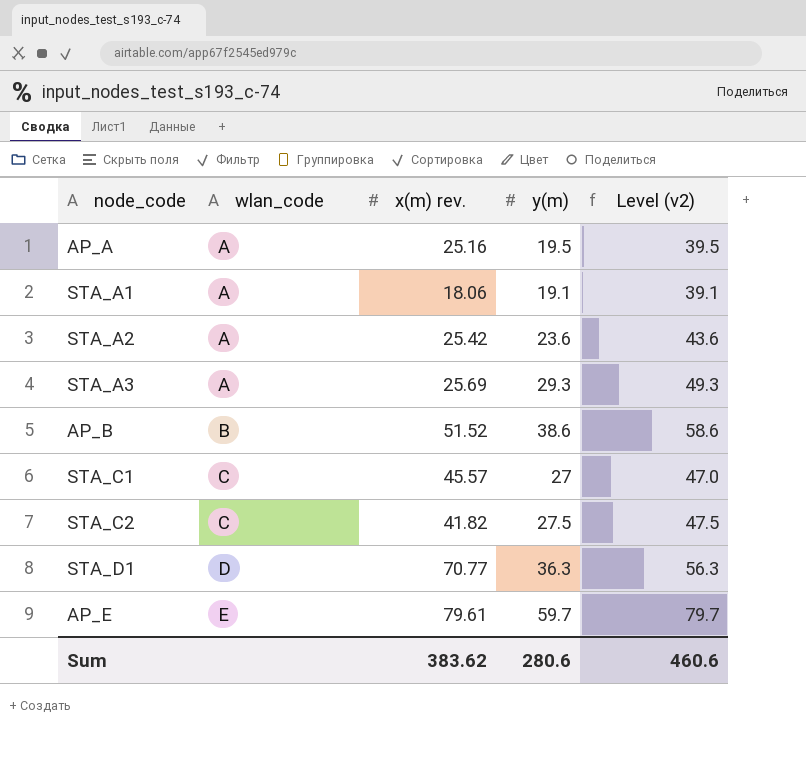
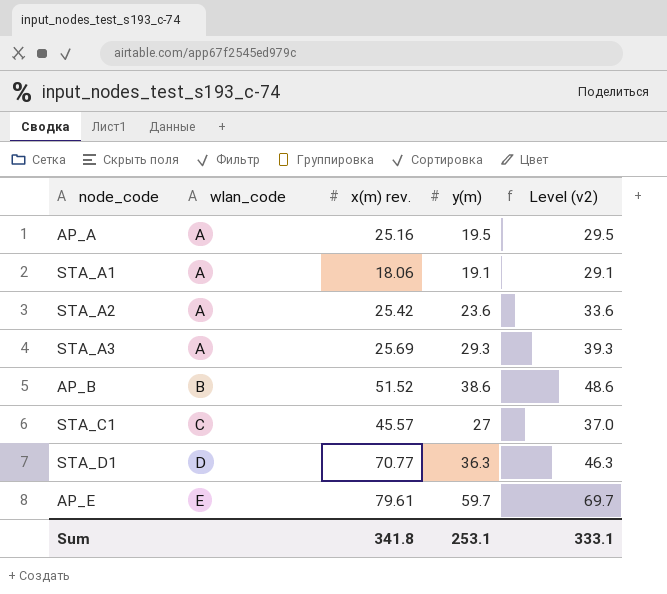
column Level (v2) | formula: [y(m)] + 20 -> [y(m)] + 10
row STA_C2: C | 41.82 | 27.5 | 47.5 -> none
Sum | x(m) rev.: 383.62 -> 341.8
Sum | y(m): 280.6 -> 253.1
Sum | Level (v2): 460.6 -> 333.1

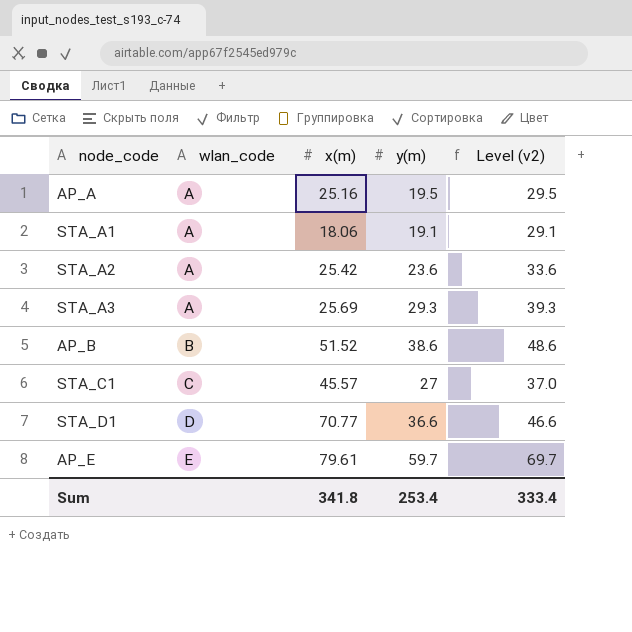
column name: x(m) rev. -> x(m)
STA_D1 | y(m): 36.3 -> 36.6
STA_D1 | Level (v2): 46.3 -> 46.6
Sum | y(m): 253.1 -> 253.4
Sum | Level (v2): 333.1 -> 333.4

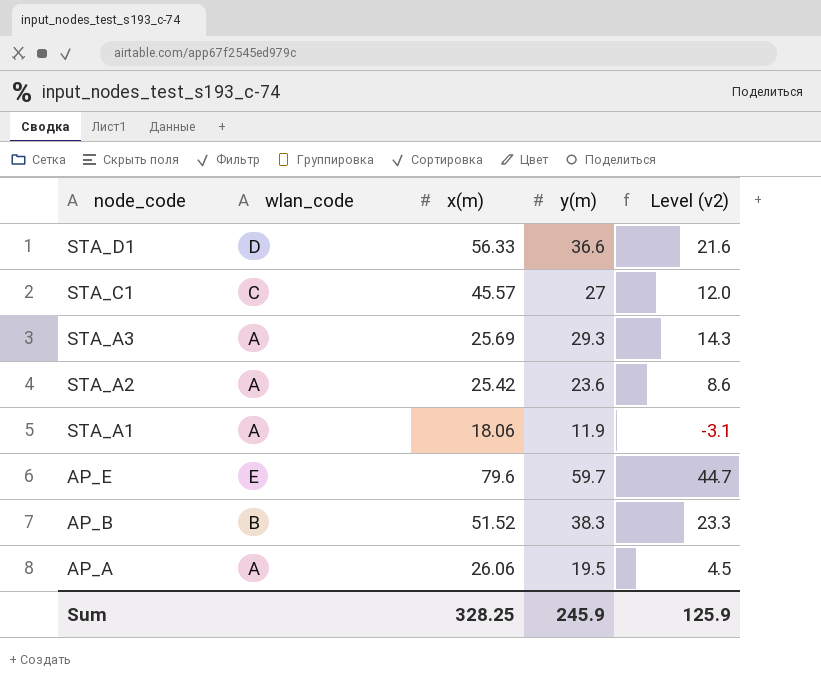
row order: wlan_code ascending -> node_code descending
column Level (v2) | formula: [y(m)] + 10 -> [y(m)] - 15
STA_D1 | x(m): 70.77 -> 56.33
STA_A1 | y(m): 19.1 -> 11.9
AP_E | x(m): 79.61 -> 79.6
AP_B | y(m): 38.6 -> 38.3
AP_A | x(m): 25.16 -> 26.06
Sum | x(m): 341.8 -> 328.25
Sum | y(m): 253.4 -> 245.9
Sum | Level (v2): 333.4 -> 125.9

